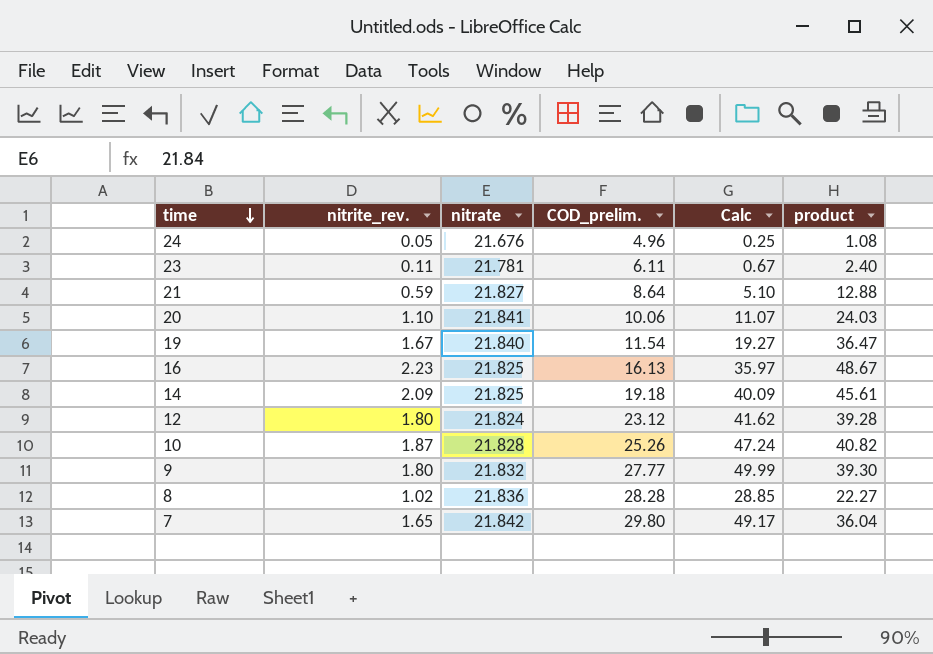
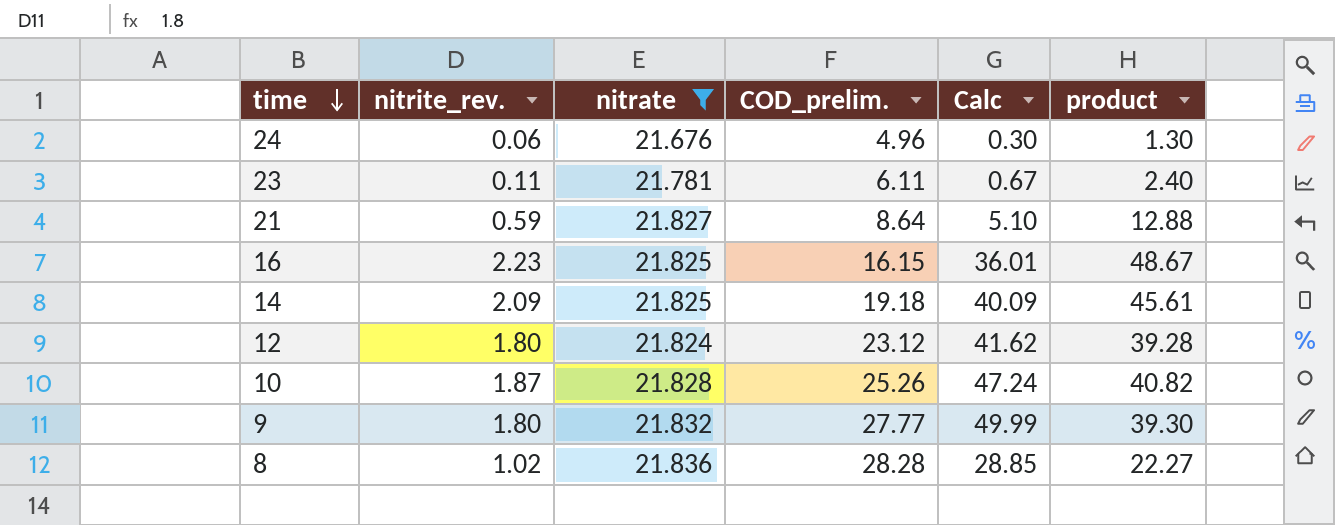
filter: none -> nitrate <= 21.836
24 | nitrite_rev.: 0.05 -> 0.06
24 | Calc: 0.25 -> 0.30
24 | product: 1.08 -> 1.30
16 | COD_prelim.: 16.13 -> 16.15
16 | Calc: 35.97 -> 36.01

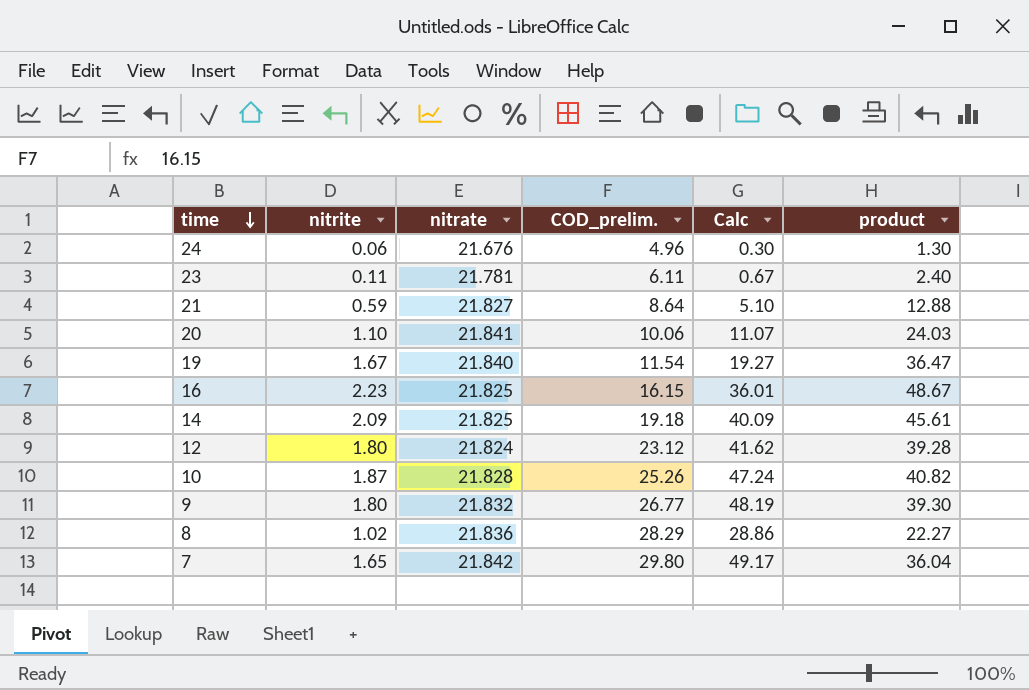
filter: nitrate <= 21.836 -> none
column name: nitrite_rev. -> nitrite
9 | COD_prelim.: 27.77 -> 26.77
9 | Calc: 49.99 -> 48.19
8 | COD_prelim.: 28.28 -> 28.29
8 | Calc: 28.85 -> 28.86

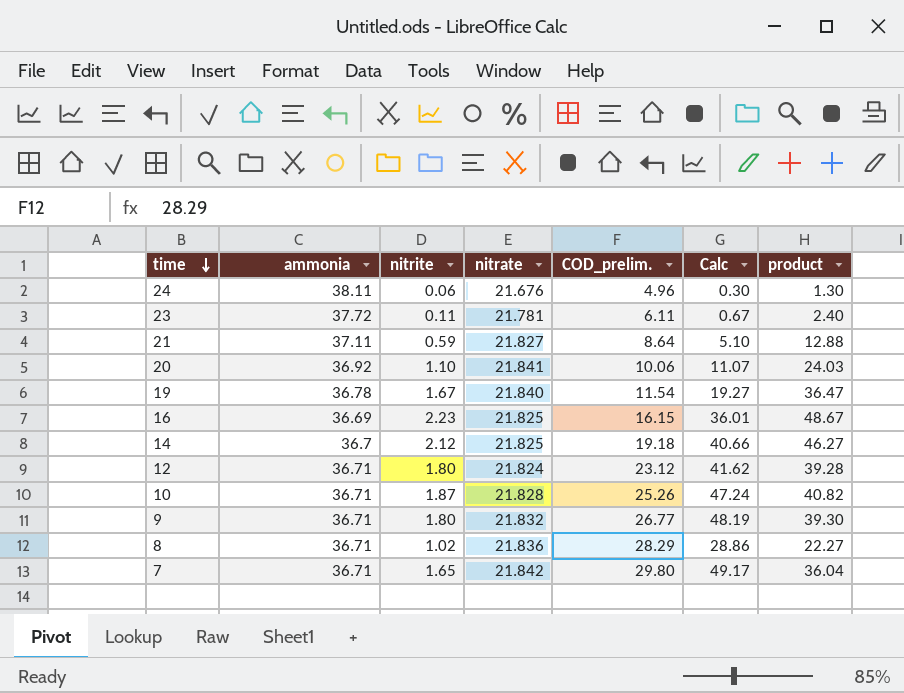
column ammonia | position: none -> 2
14 | nitrite: 2.09 -> 2.12
14 | Calc: 40.09 -> 40.66
14 | product: 45.61 -> 46.27

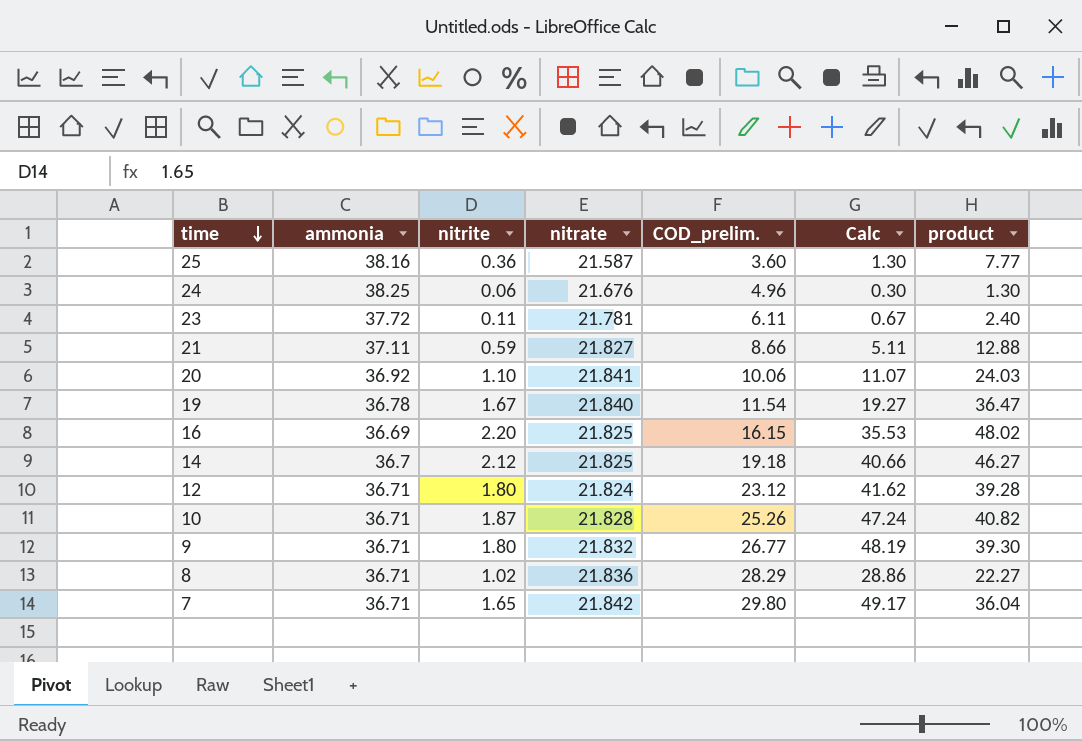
row 25: none -> 38.16 | 0.36 | 21.587 | 3.60 | 1.30 | 7.77
24 | ammonia: 38.11 -> 38.25
21 | COD_prelim.: 8.64 -> 8.66
21 | Calc: 5.10 -> 5.11
16 | nitrite: 2.23 -> 2.20
16 | Calc: 36.01 -> 35.53
16 | product: 48.67 -> 48.02

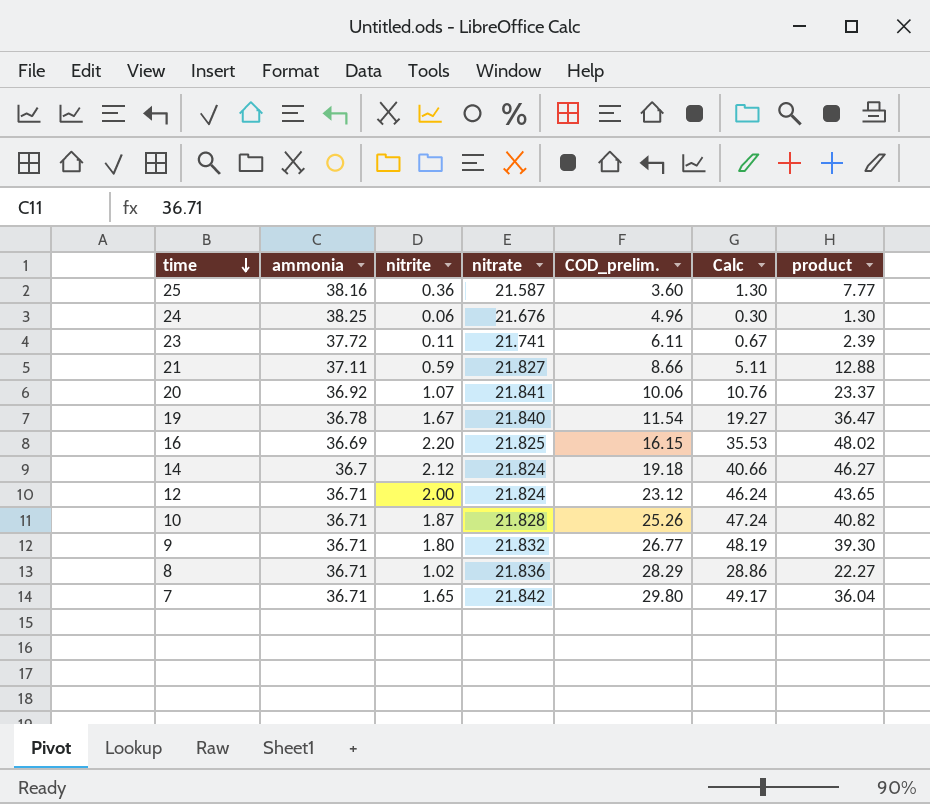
23 | nitrate: 21.781 -> 21.741
23 | product: 2.40 -> 2.39
20 | nitrite: 1.10 -> 1.07
20 | Calc: 11.07 -> 10.76
20 | product: 24.03 -> 23.37
14 | nitrate: 21.825 -> 21.824
12 | nitrite: 1.80 -> 2.00
12 | Calc: 41.62 -> 46.24
12 | product: 39.28 -> 43.65

